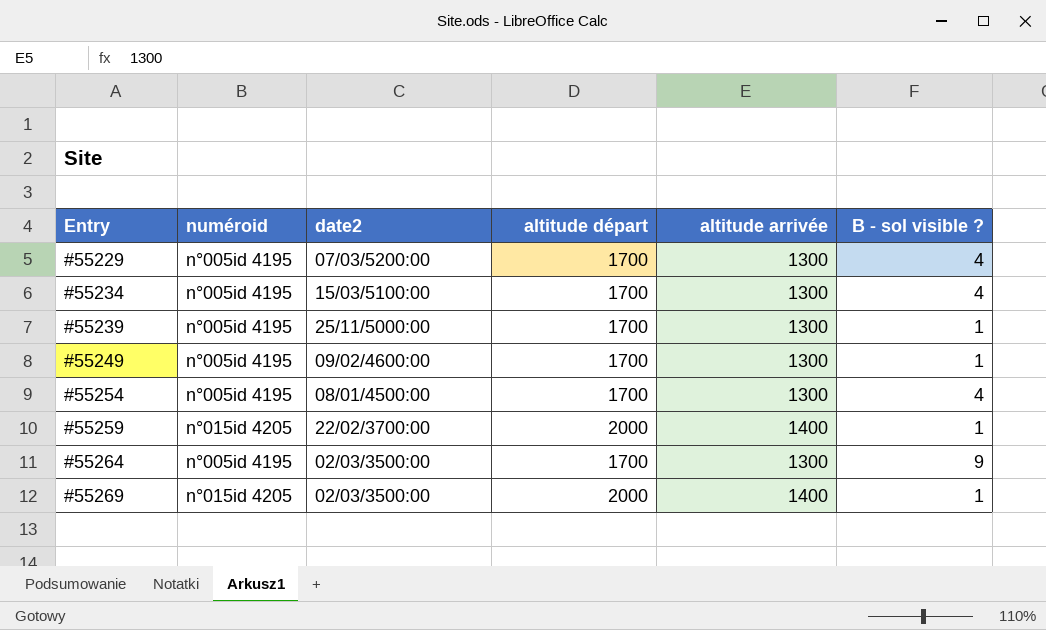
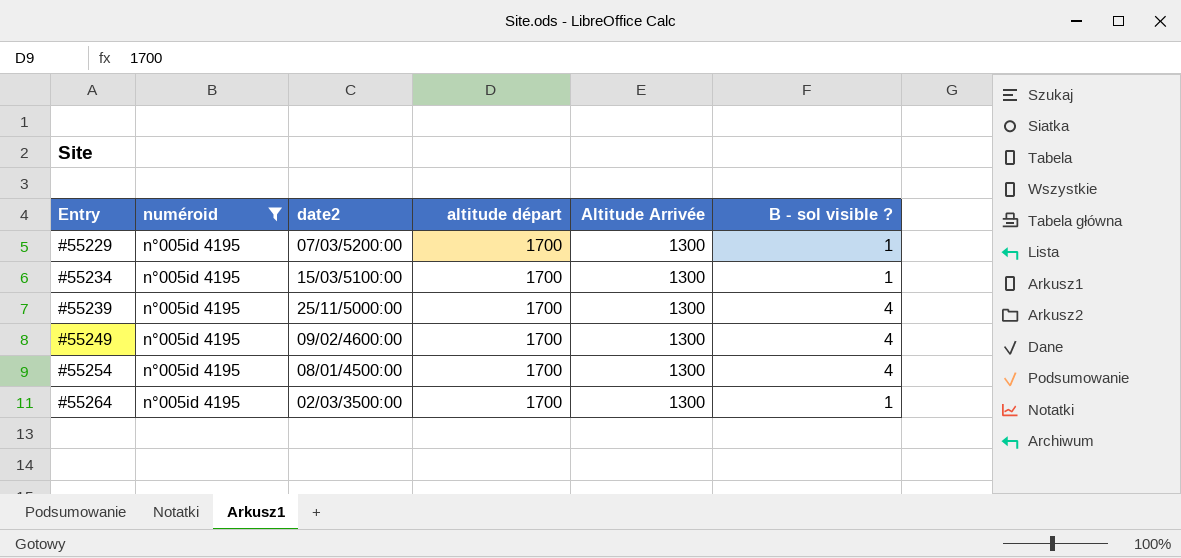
filter: none -> numéroid = n°005id 4195
column name: altitude arrivée -> Altitude Arrivée
#55229 | B - sol visible ?: 4 -> 1
#55234 | B - sol visible ?: 4 -> 1
#55239 | B - sol visible ?: 1 -> 4
#55249 | B - sol visible ?: 1 -> 4
#55264 | B - sol visible ?: 9 -> 1

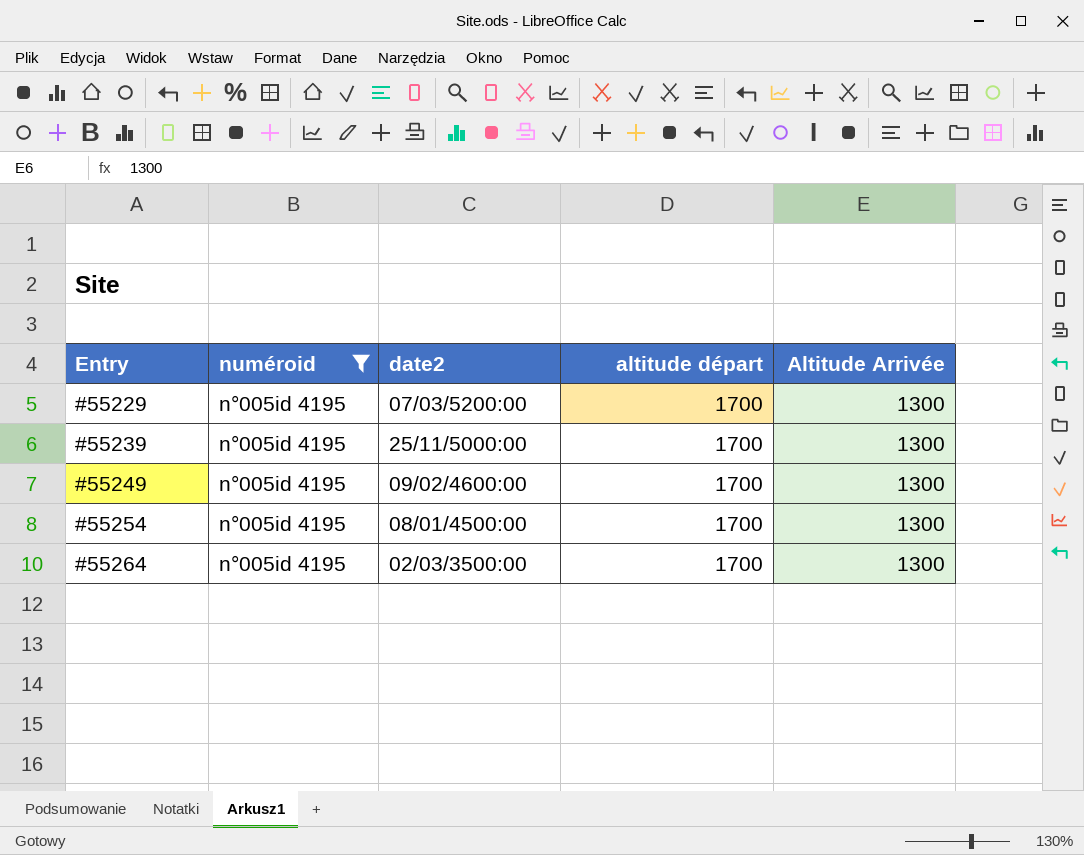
column B - sol visible ? | position: 6 -> none
row #55234: n°005id 4195 | 15/03/5100:00 | 1700 | 1300 | 1 -> none

